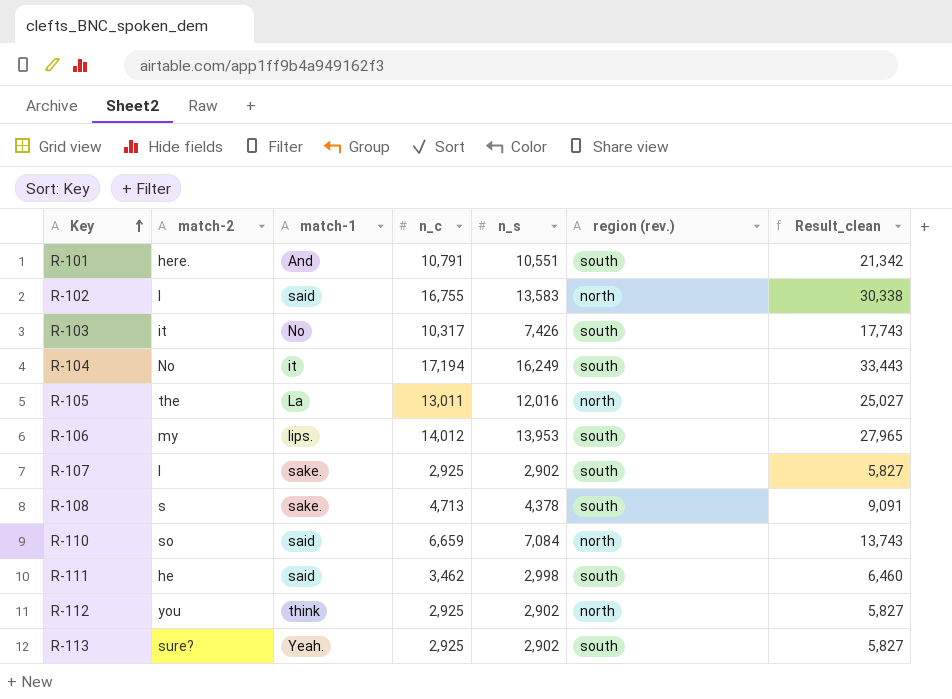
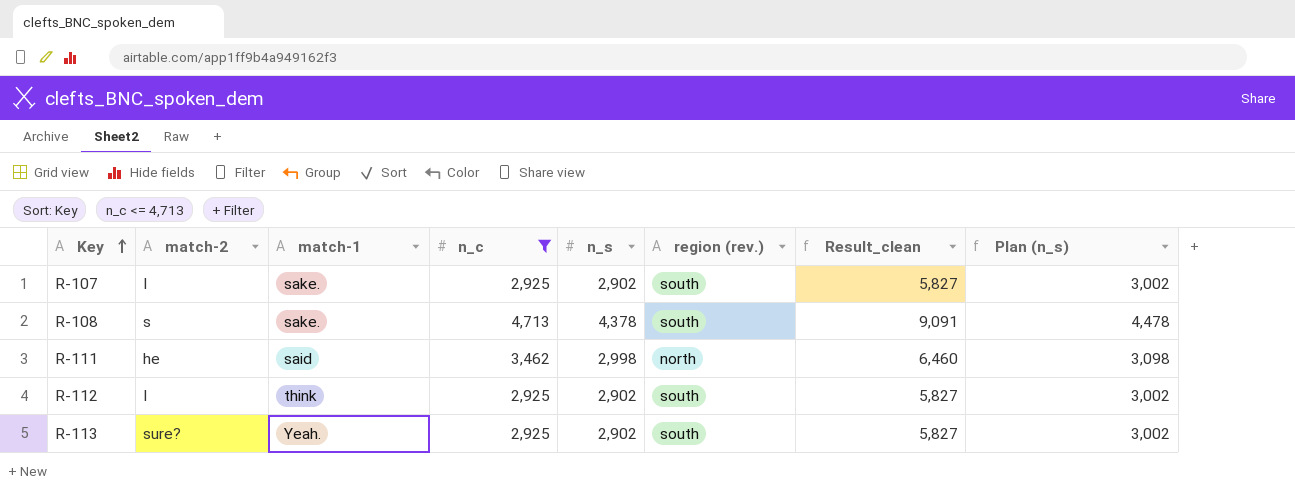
filter: none -> n_c <= 4,713
column Plan (n_s) | formula: none -> [n_s] + 100
R-111 | region (rev.): south -> north
R-112 | match-2: you -> I
R-112 | region (rev.): north -> south

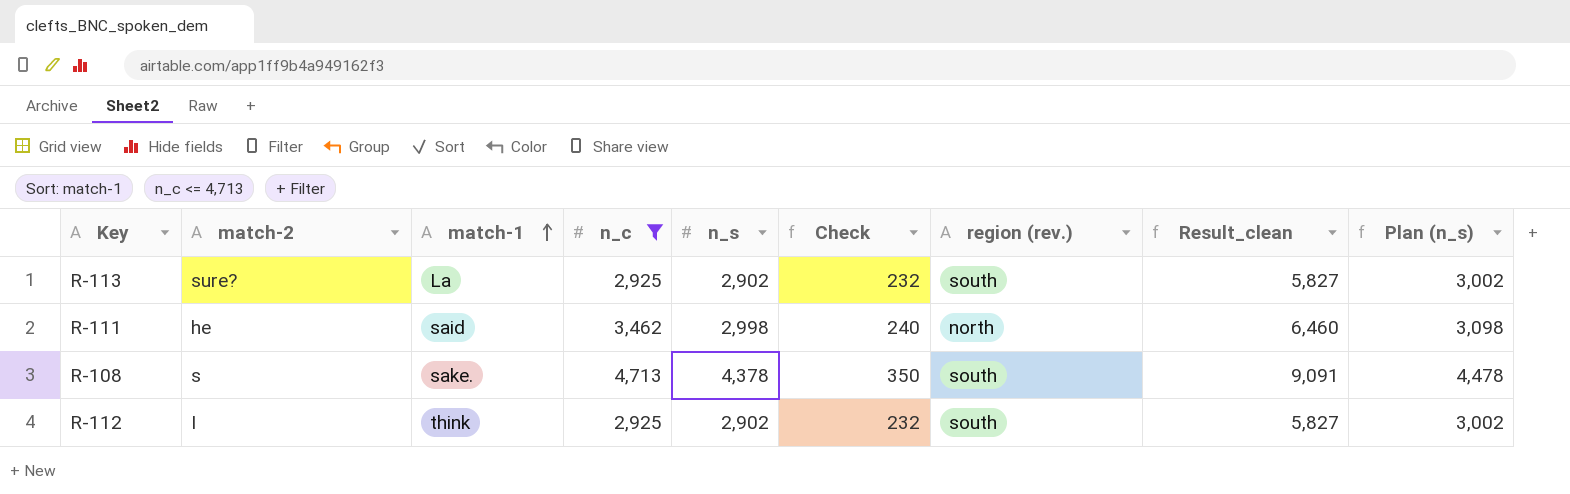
row order: Key ascending -> match-1 ascending
column Check | formula: none -> [n_s] * 0.08
row R-107: I | sake. | 2,925 | 2,902 | south | 5,827 | 3,002 -> none
R-113 | match-1: Yeah. -> La

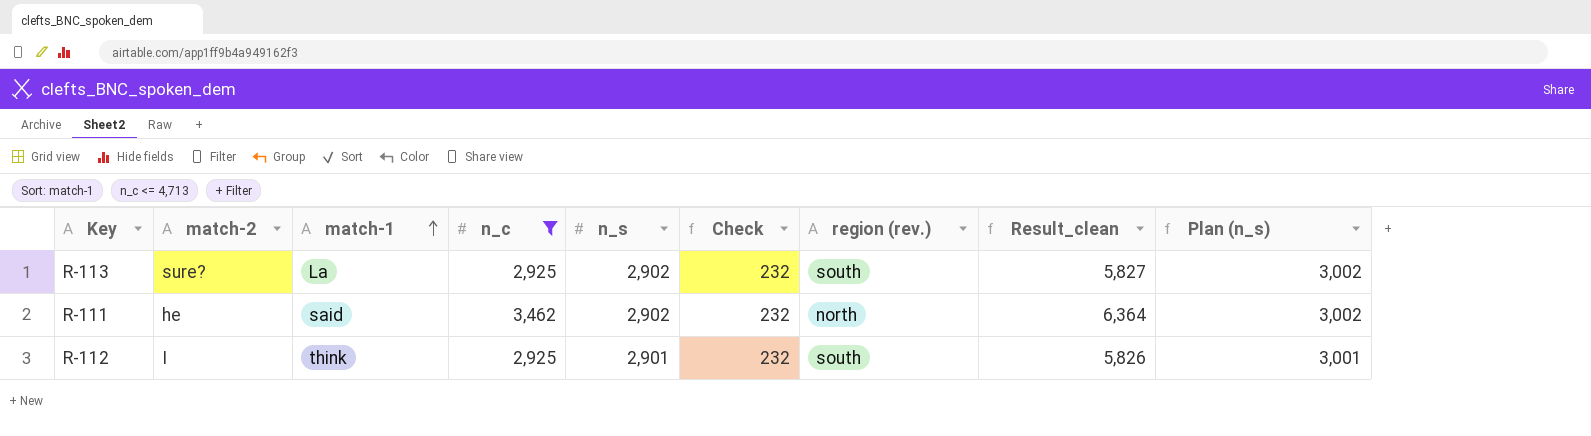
row R-108: s | sake. | 4,713 | 4,378 | 350 | south | 9,091 | 4,478 -> none
R-111 | n_s: 2,998 -> 2,902
R-111 | Check: 240 -> 232
R-111 | Result_clean: 6,460 -> 6,364
R-111 | Plan (n_s): 3,098 -> 3,002
R-112 | n_s: 2,902 -> 2,901
R-112 | Result_clean: 5,827 -> 5,826
R-112 | Plan (n_s): 3,002 -> 3,001

